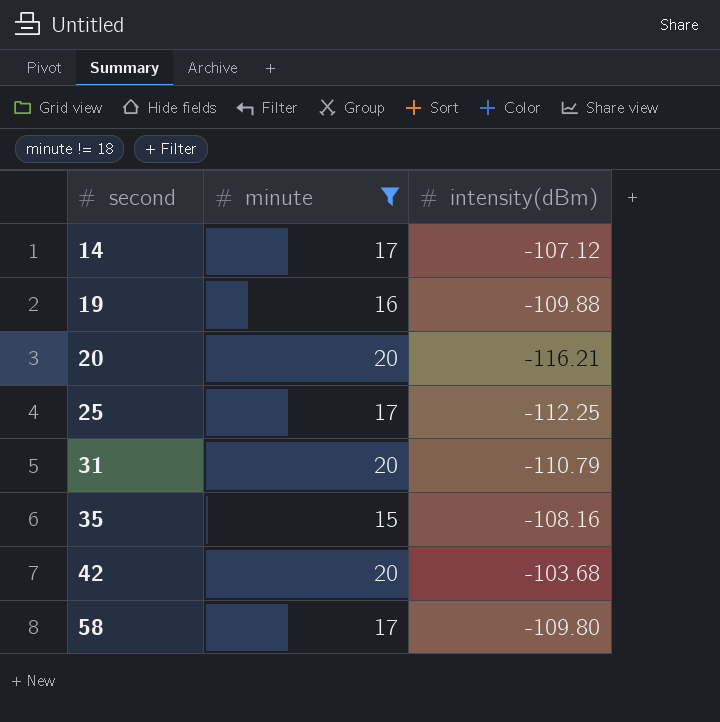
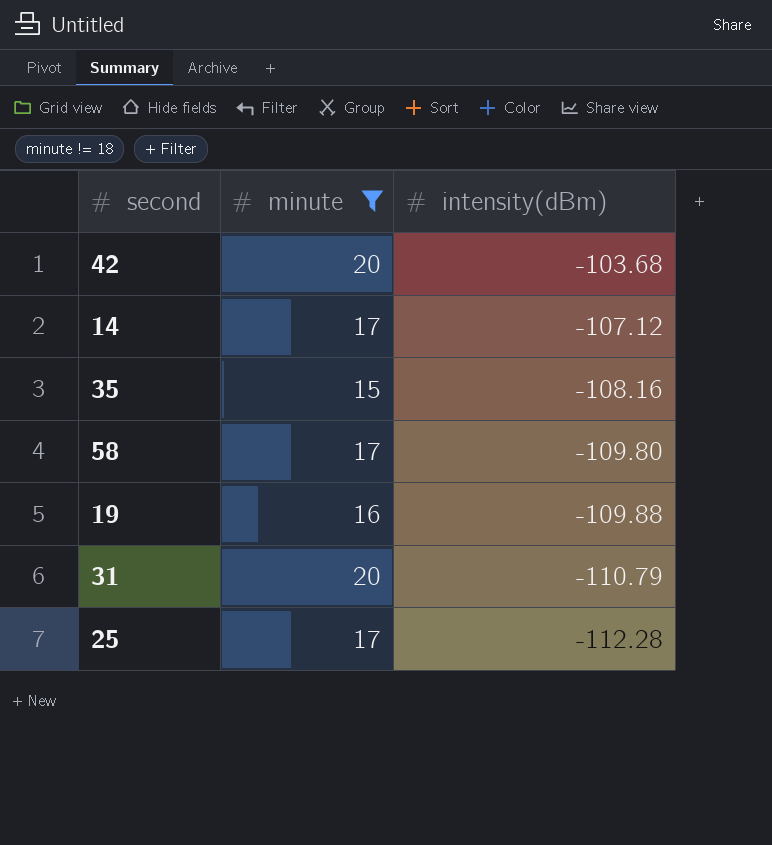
row order: second ascending -> intensity(dBm) descending
row 20: 20 | -116.21 -> none
25 | intensity(dBm): -112.25 -> -112.28

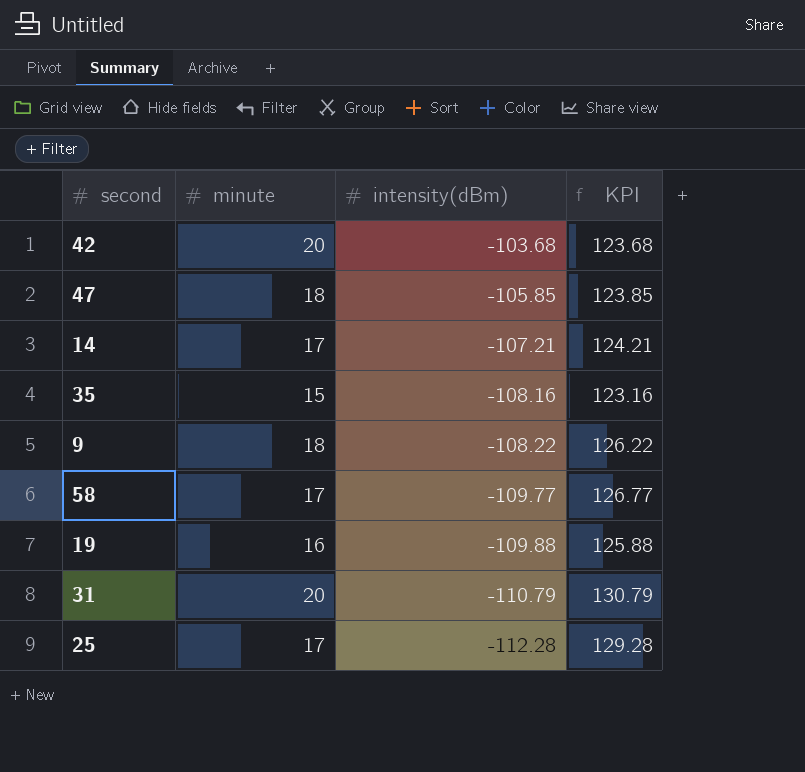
filter: minute != 18 -> none
column KPI | formula: none -> [minute] - [intensity(dBm)]
14 | intensity(dBm): -107.12 -> -107.21
58 | intensity(dBm): -109.80 -> -109.77

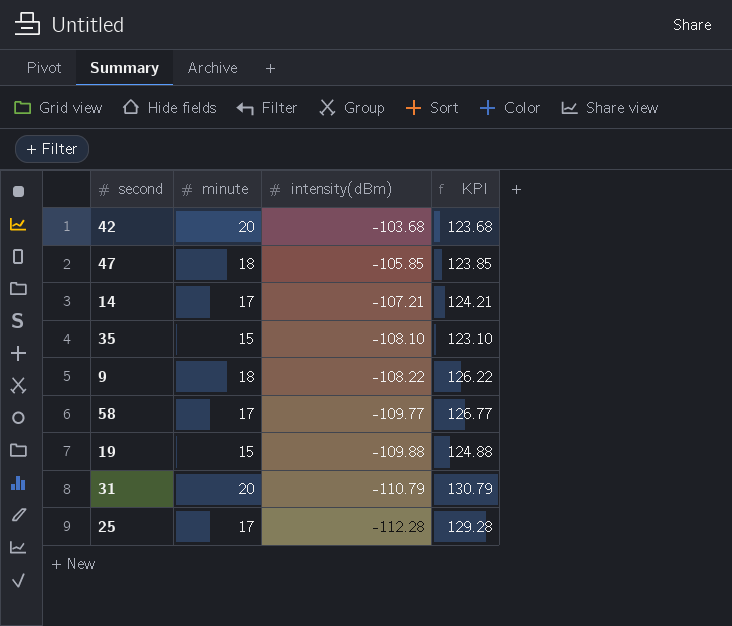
35 | intensity(dBm): -108.16 -> -108.10
35 | KPI: 123.16 -> 123.10
19 | minute: 16 -> 15
19 | KPI: 125.88 -> 124.88

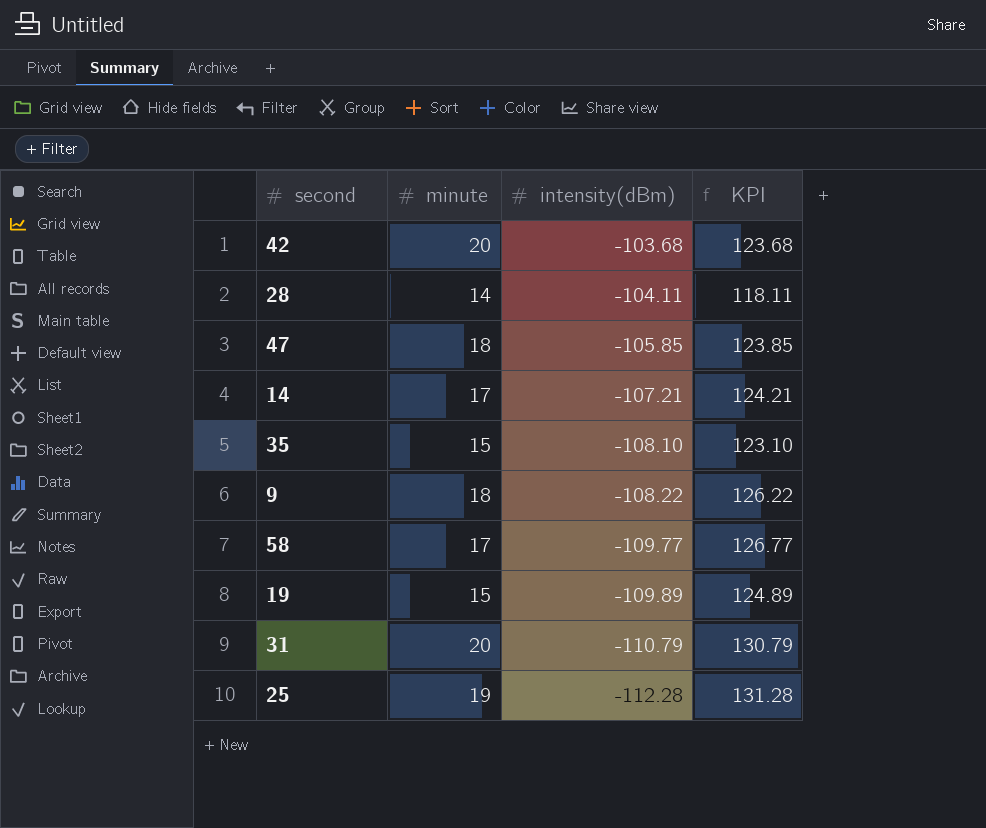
row 28: none -> 14 | -104.11 | 118.11
19 | intensity(dBm): -109.88 -> -109.89
19 | KPI: 124.88 -> 124.89
25 | minute: 17 -> 19
25 | KPI: 129.28 -> 131.28

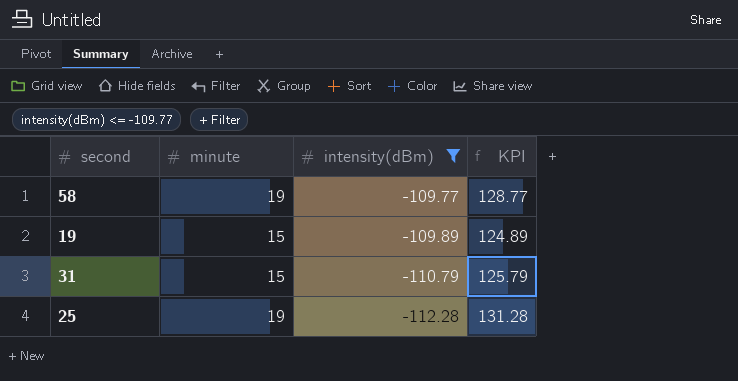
filter: none -> intensity(dBm) <= -109.77
58 | minute: 17 -> 19
58 | KPI: 126.77 -> 128.77
31 | minute: 20 -> 15
31 | KPI: 130.79 -> 125.79

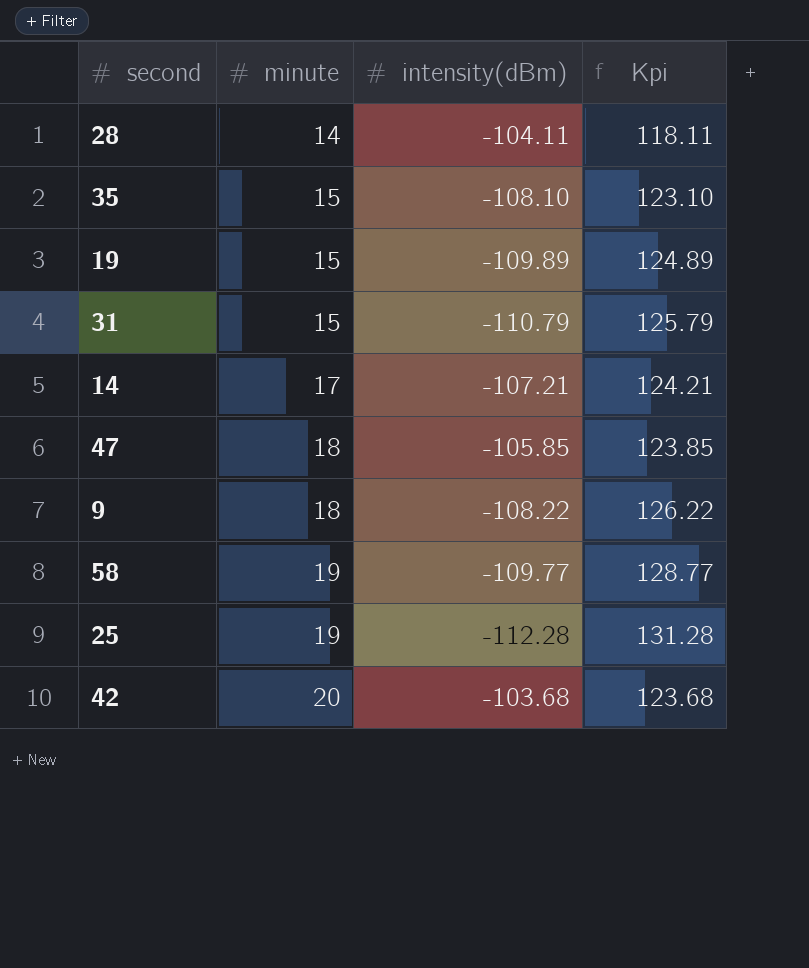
filter: intensity(dBm) <= -109.77 -> none
row order: intensity(dBm) descending -> minute ascending
column name: KPI -> Kpi

